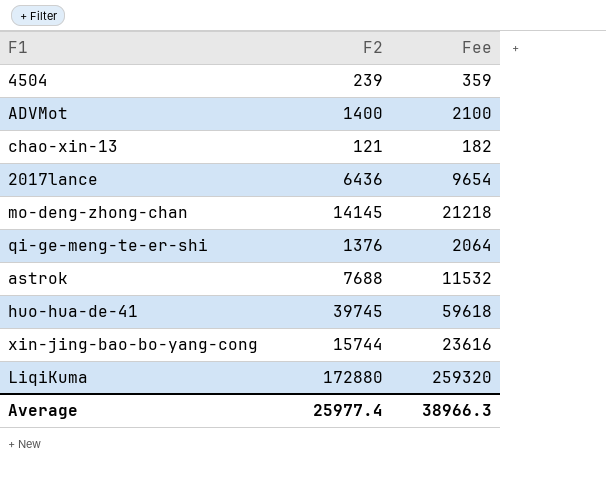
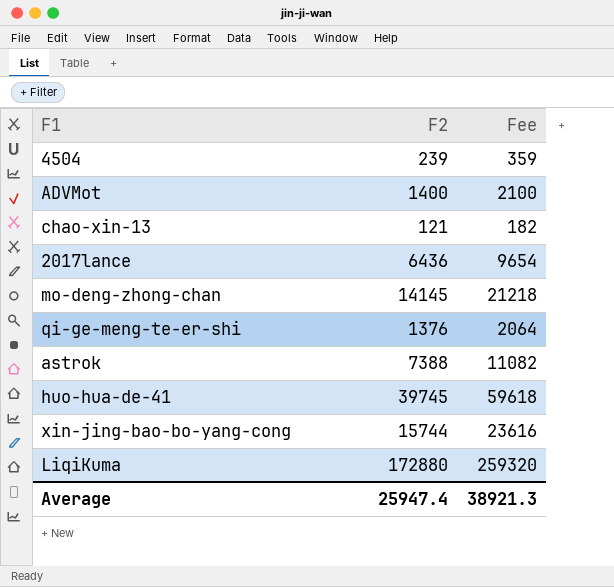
astrok | F2: 7688 -> 7388
astrok | Fee: 11532 -> 11082
Average | F2: 25977.4 -> 25947.4
Average | Fee: 38966.3 -> 38921.3

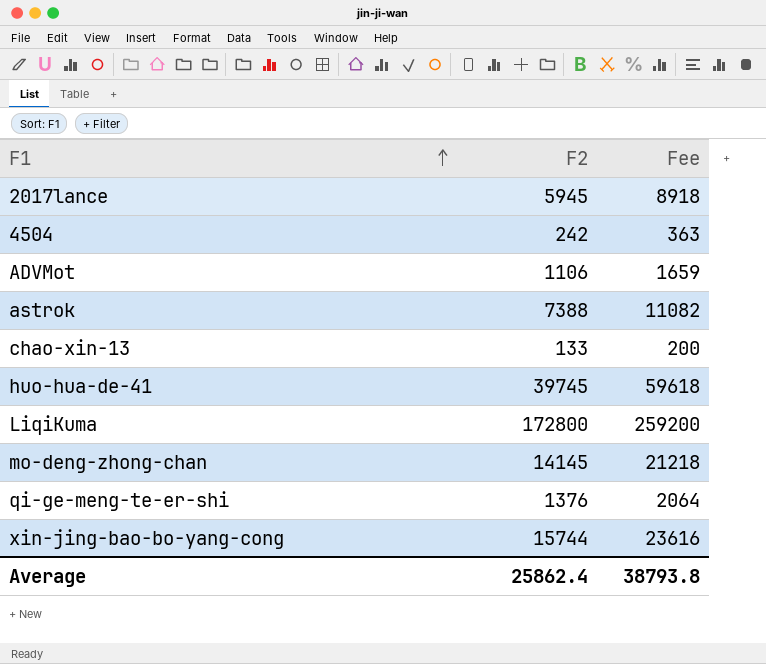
row order: none -> F1 ascending
2017lance | F2: 6436 -> 5945
2017lance | Fee: 9654 -> 8918
4504 | F2: 239 -> 242
4504 | Fee: 359 -> 363
ADVMot | F2: 1400 -> 1106
ADVMot | Fee: 2100 -> 1659
chao-xin-13 | F2: 121 -> 133
chao-xin-13 | Fee: 182 -> 200
LiqiKuma | F2: 172880 -> 172800
LiqiKuma | Fee: 259320 -> 259200
Average | F2: 25947.4 -> 25862.4
Average | Fee: 38921.3 -> 38793.8

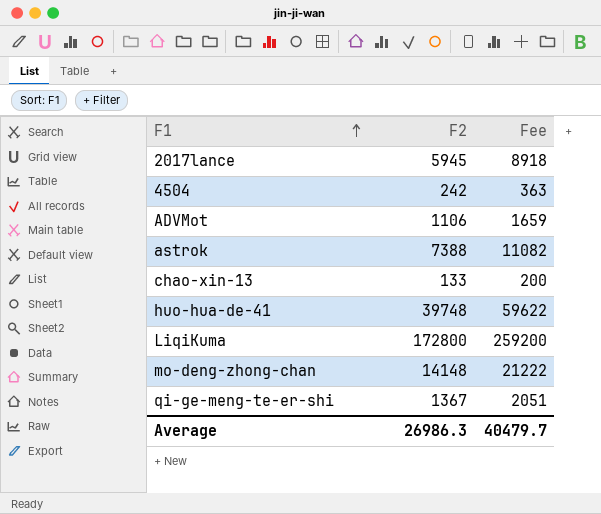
row xin-jing-bao-bo-yang-cong: 15744 | 23616 -> none
huo-hua-de-41 | F2: 39745 -> 39748
huo-hua-de-41 | Fee: 59618 -> 59622
mo-deng-zhong-chan | F2: 14145 -> 14148
mo-deng-zhong-chan | Fee: 21218 -> 21222
qi-ge-meng-te-er-shi | F2: 1376 -> 1367
qi-ge-meng-te-er-shi | Fee: 2064 -> 2051
Average | F2: 25862.4 -> 26986.3
Average | Fee: 38793.8 -> 40479.7

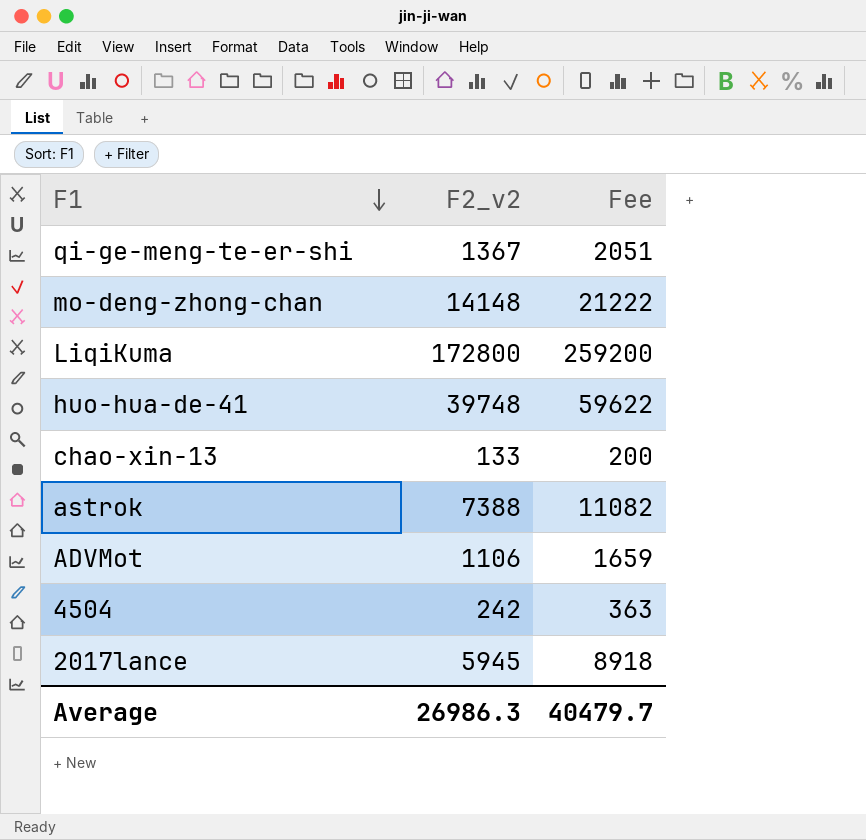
row order: F1 ascending -> F1 descending
column name: F2 -> F2_v2

